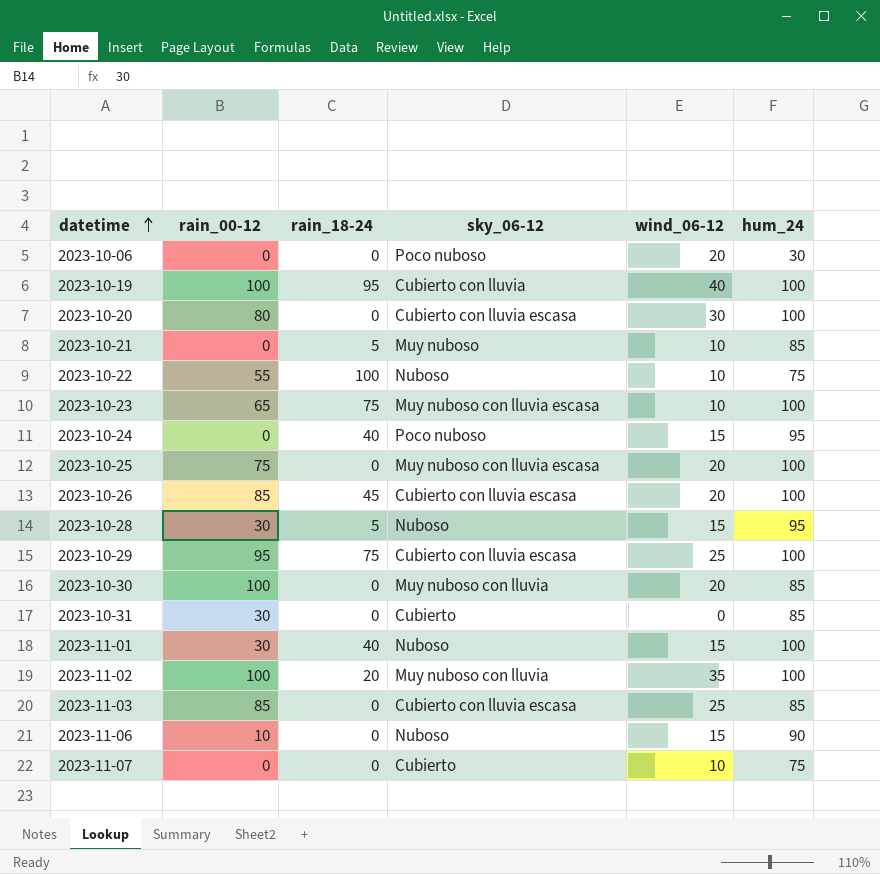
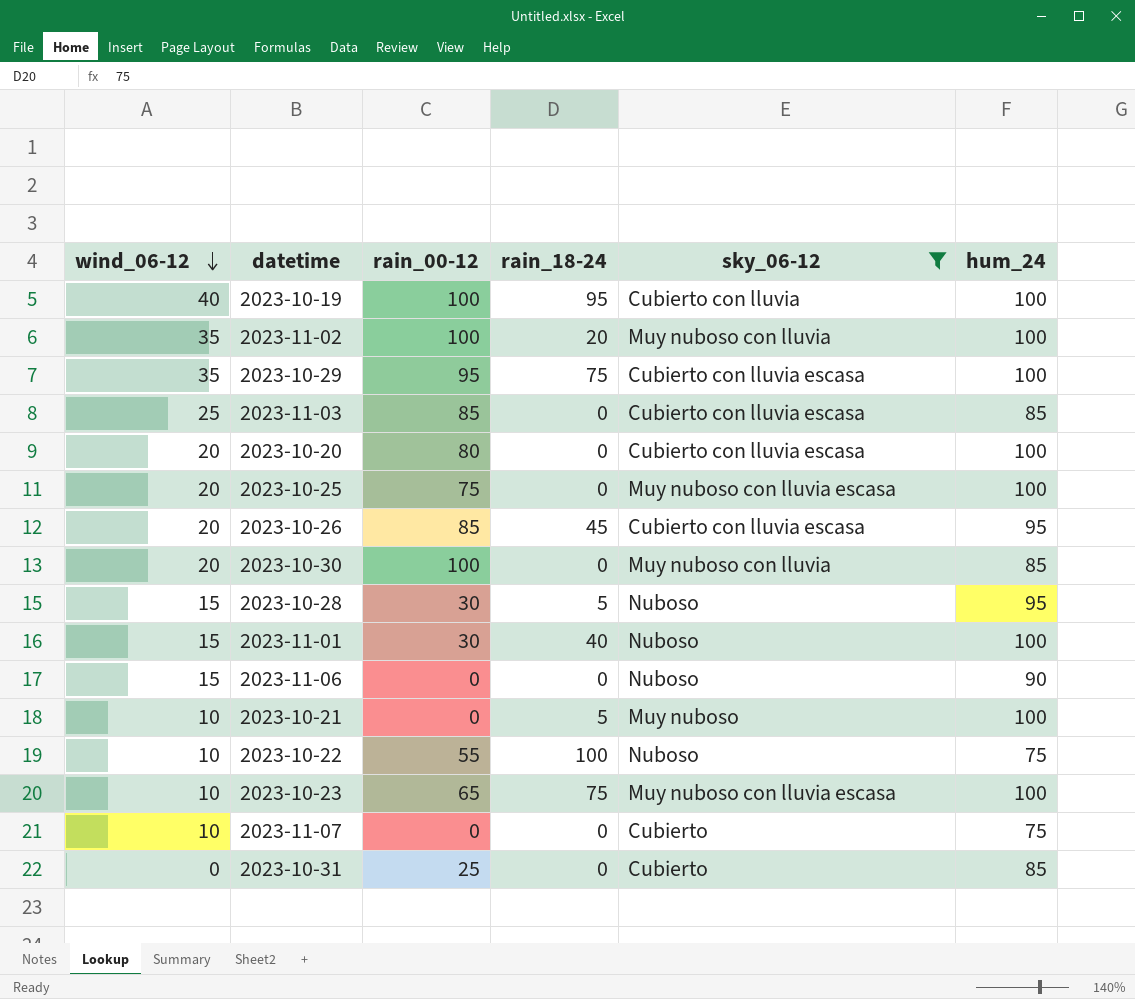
filter: none -> sky_06-12 != Poco nuboso
row order: datetime ascending -> wind_06-12 descending
column wind_06-12 | position: 5 -> 1
2023-10-29 | wind_06-12: 25 -> 35
2023-10-20 | wind_06-12: 30 -> 20
2023-10-26 | hum_24: 100 -> 95
2023-11-06 | rain_00-12: 10 -> 0
2023-10-21 | hum_24: 85 -> 100
2023-10-31 | rain_00-12: 30 -> 25

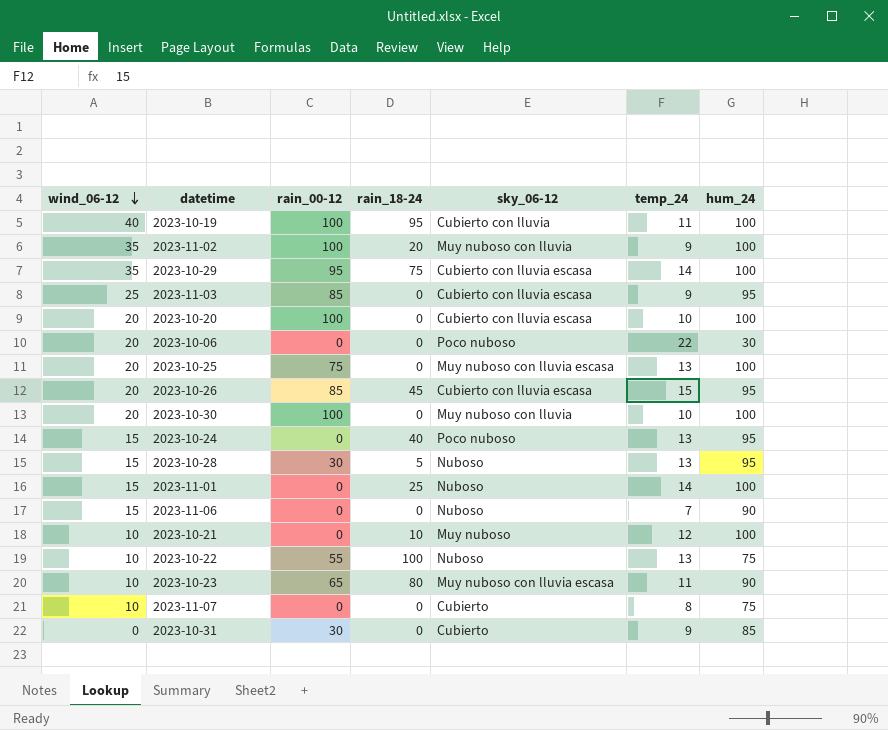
filter: sky_06-12 != Poco nuboso -> none
column temp_24 | position: none -> 6
2023-11-03 | hum_24: 85 -> 95
2023-10-20 | rain_00-12: 80 -> 100
2023-10-30 | hum_24: 85 -> 100
2023-11-01 | rain_00-12: 30 -> 0
2023-11-01 | rain_18-24: 40 -> 25
2023-10-21 | rain_18-24: 5 -> 10
2023-10-23 | rain_18-24: 75 -> 80
2023-10-23 | hum_24: 100 -> 90
2023-10-31 | rain_00-12: 25 -> 30

